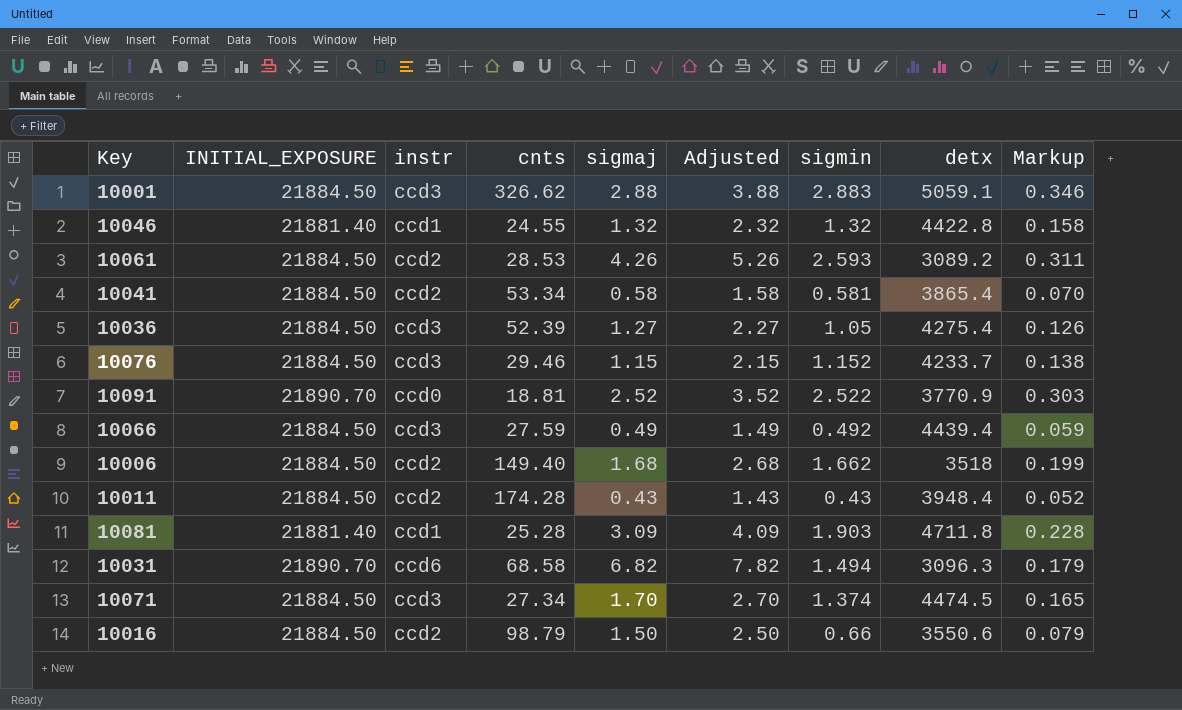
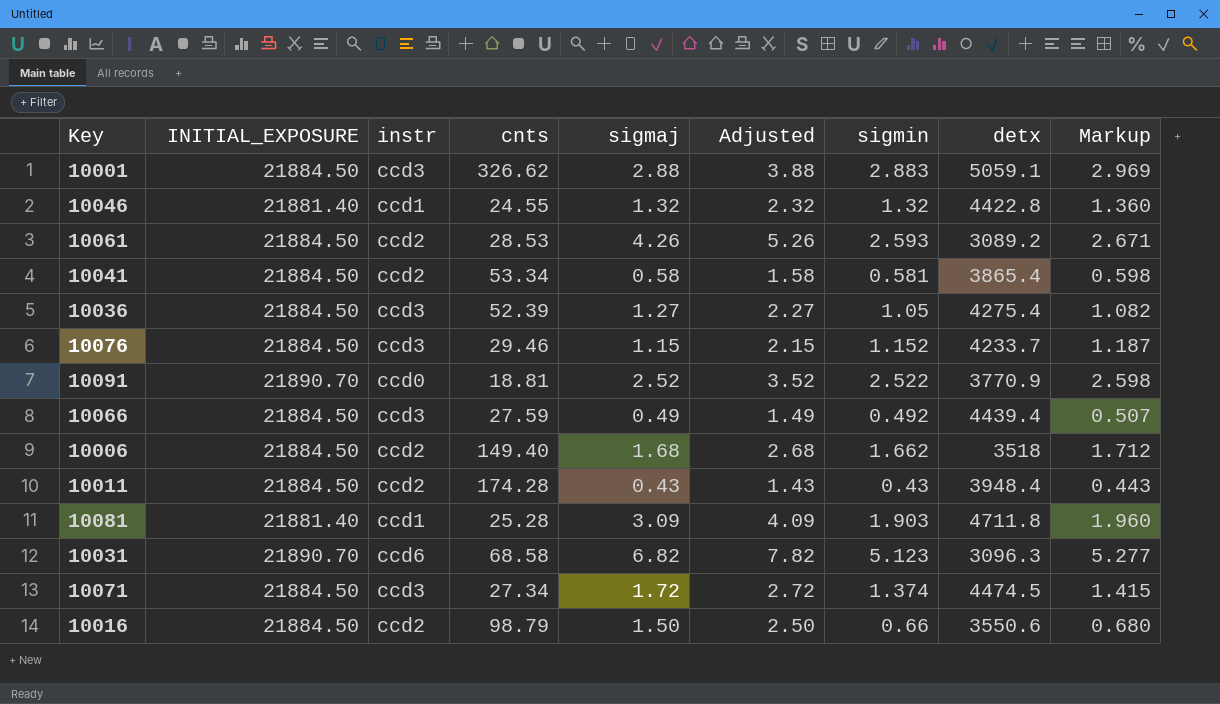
column Markup | formula: [sigmin] * 0.12 -> [sigmin] * 1.03
10031 | sigmin: 1.494 -> 5.123
10071 | sigmaj: 1.70 -> 1.72
10071 | Adjusted: 2.70 -> 2.72

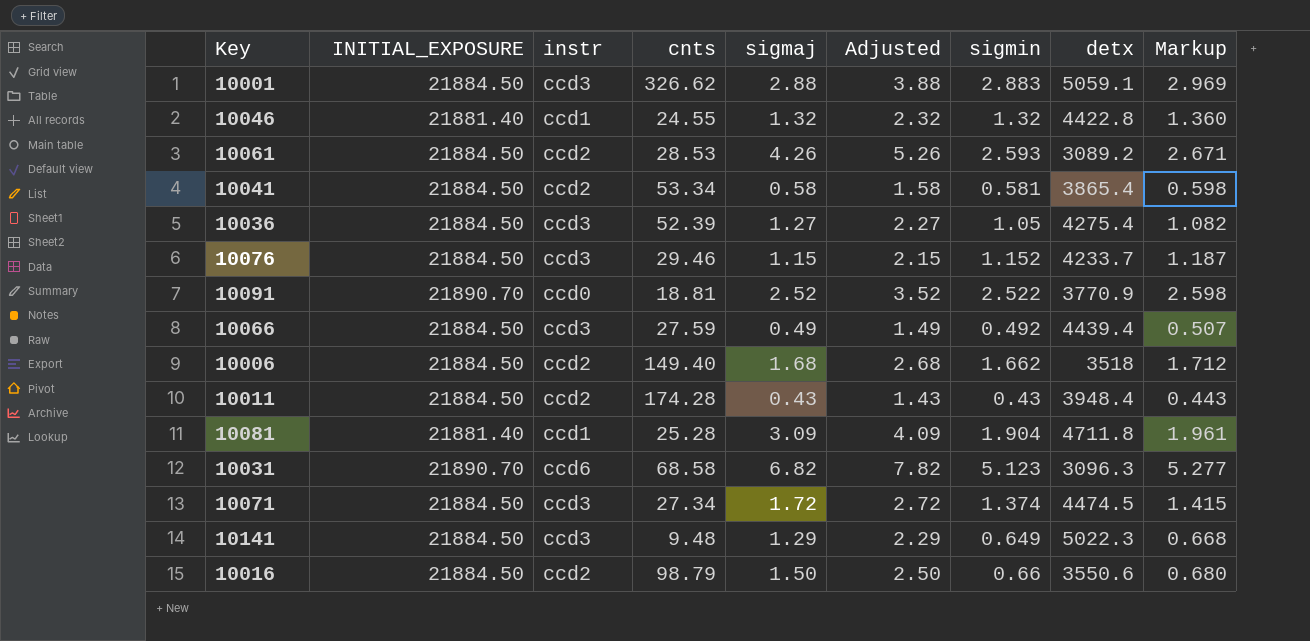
10081 | sigmin: 1.903 -> 1.904
10081 | Markup: 1.960 -> 1.961
row 10141: none -> 21884.50 | ccd3 | 9.48 | 1.29 | 2.29 | 0.649 | 5022.3 | 0.668

